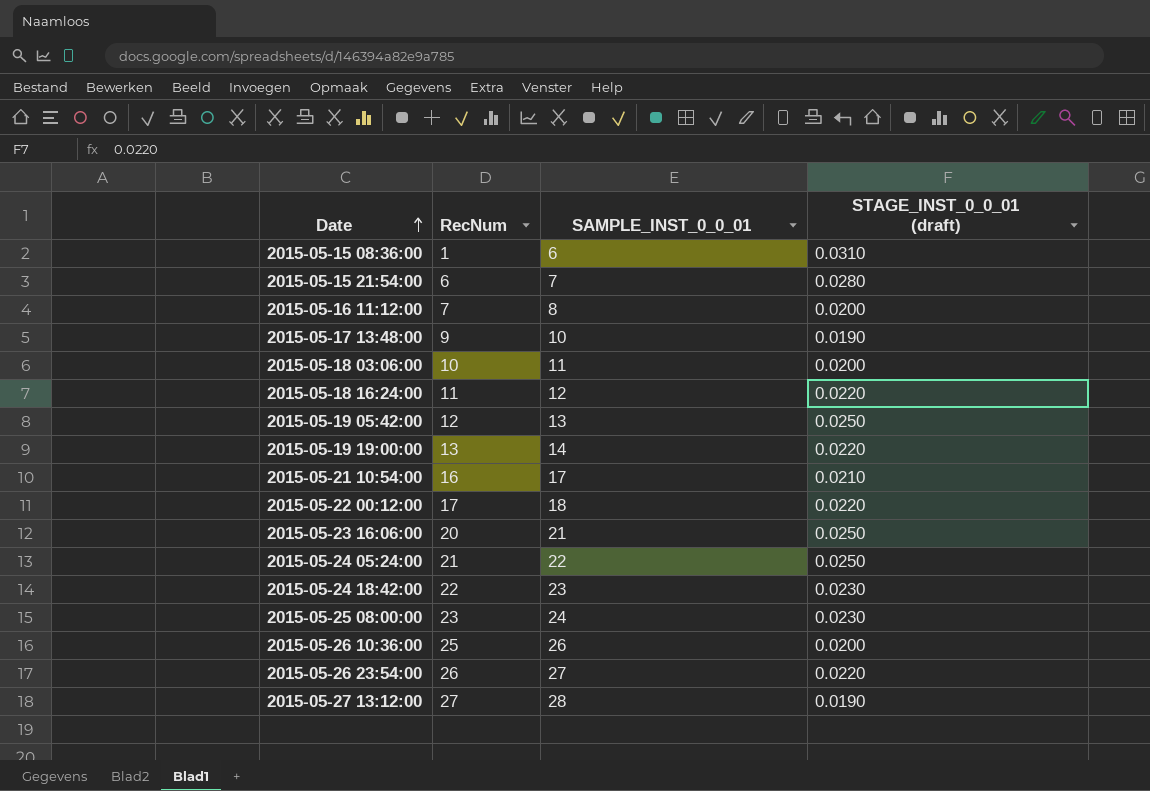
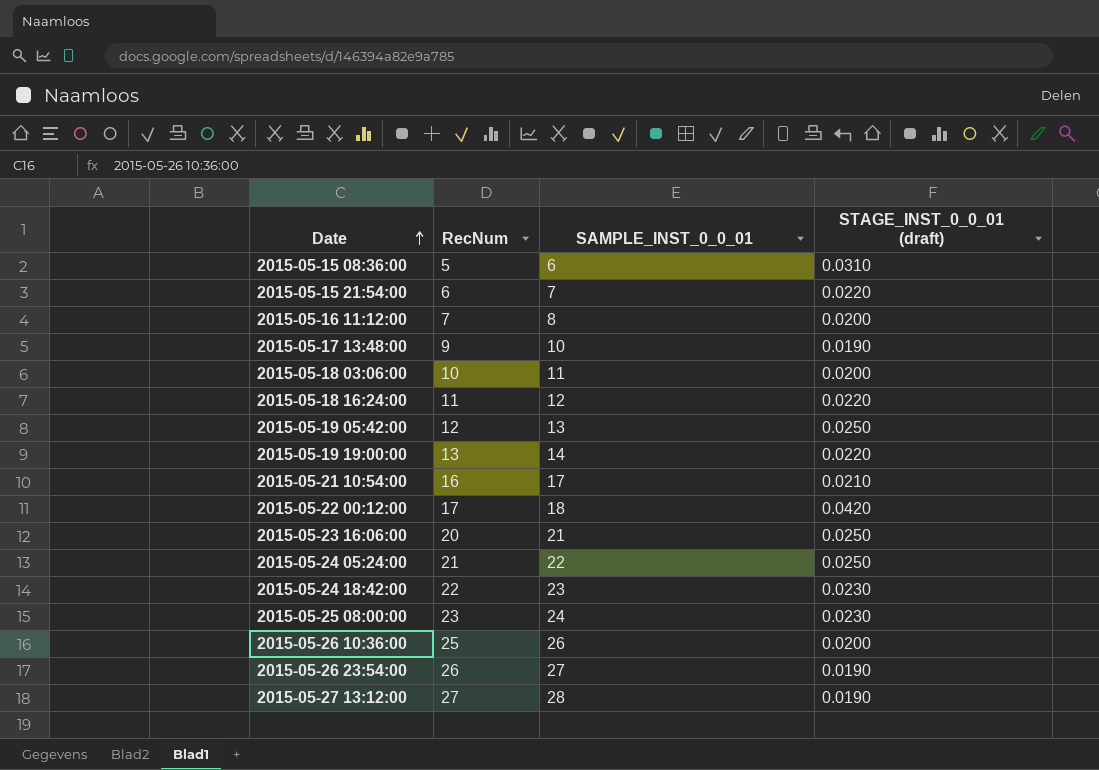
2015-05-15 08:36:00 | RecNum: 1 -> 5
2015-05-15 21:54:00 | STAGE_INST_0_0_01 (draft): 0.0280 -> 0.0220
2015-05-22 00:12:00 | STAGE_INST_0_0_01 (draft): 0.0220 -> 0.0420
2015-05-26 23:54:00 | STAGE_INST_0_0_01 (draft): 0.0220 -> 0.0190

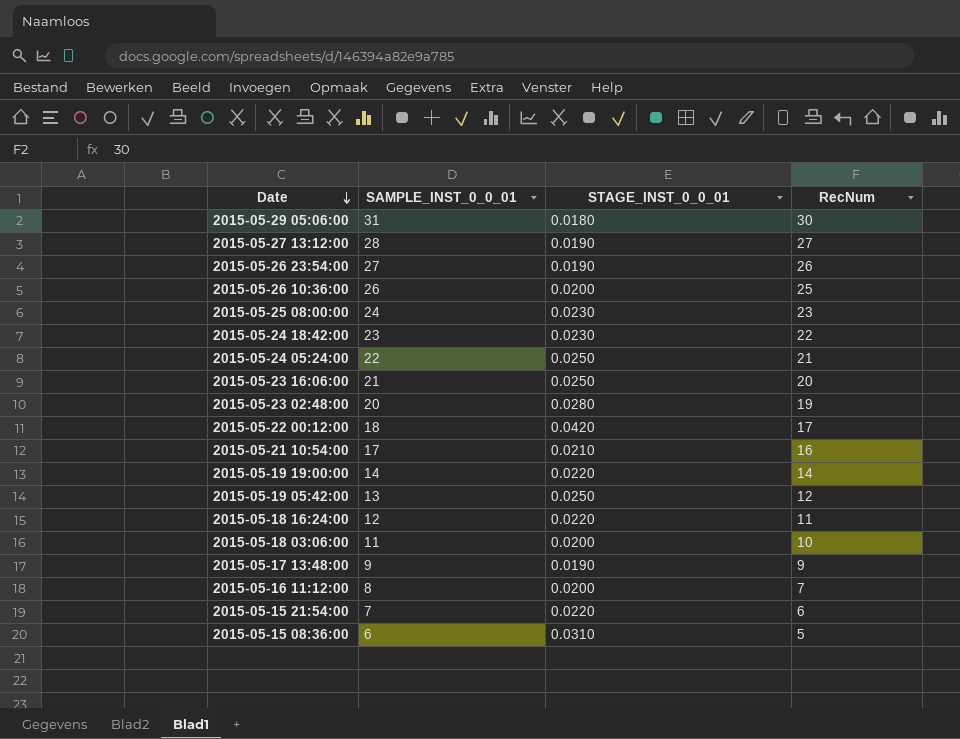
row order: Date ascending -> Date descending
column name: STAGE_INST_0_0_01 (draft) -> STAGE_INST_0_0_01
column RecNum | position: 2 -> 4
row 2015-05-29 05:06:00: none -> 31 | 0.0180 | 30
row 2015-05-23 02:48:00: none -> 20 | 0.0280 | 19
2015-05-19 19:00:00 | RecNum: 13 -> 14
2015-05-17 13:48:00 | SAMPLE_INST_0_0_01: 10 -> 9

